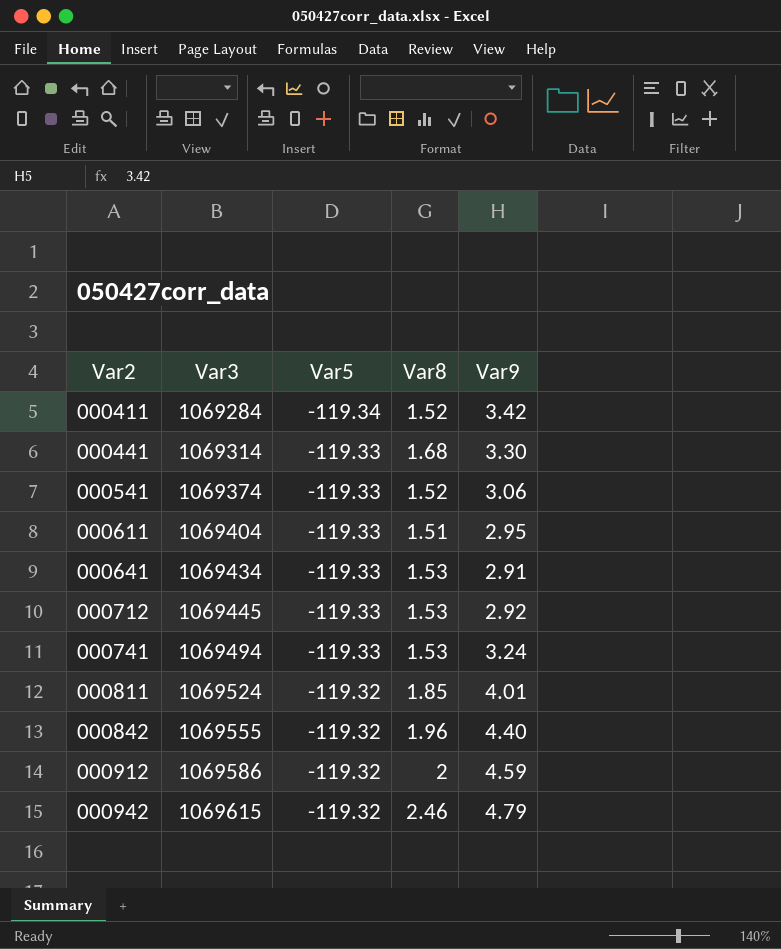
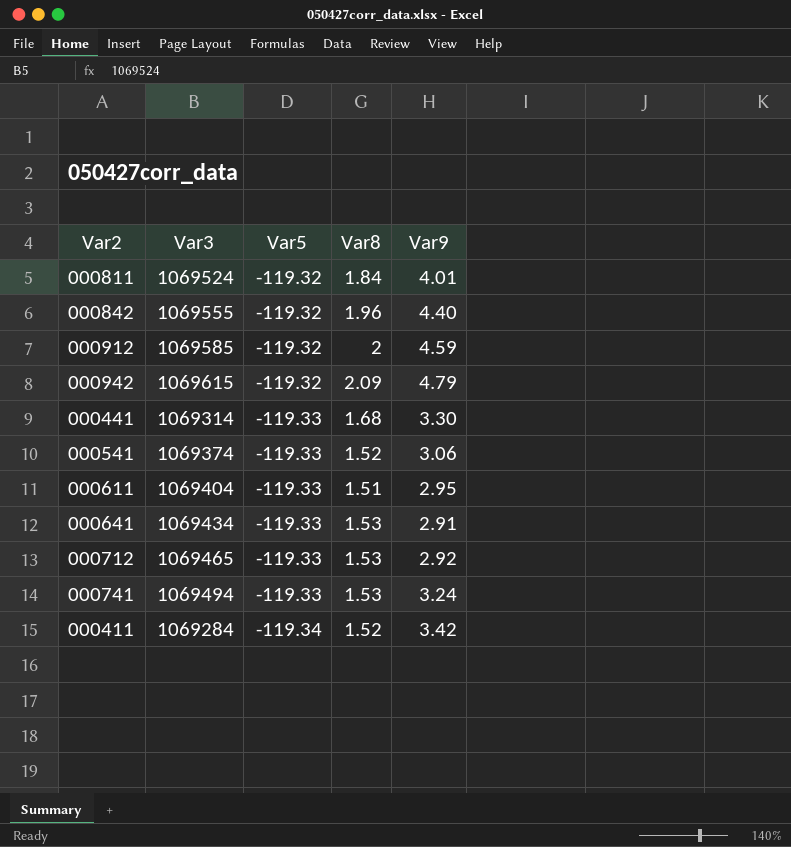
row order: Var2 ascending -> Var5 descending
000811 | Var8: 1.85 -> 1.84
000912 | Var3: 1069586 -> 1069585
000942 | Var8: 2.46 -> 2.09
000712 | Var3: 1069445 -> 1069465

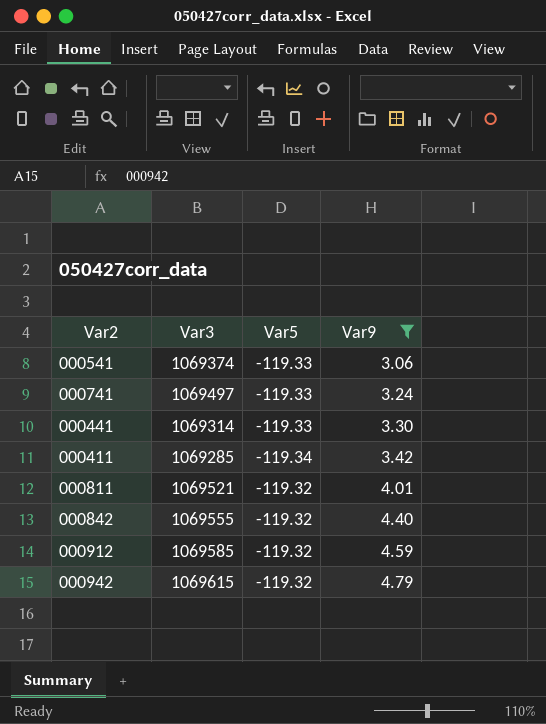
filter: none -> Var9 >= 3.06
row order: Var5 descending -> Var9 ascending
column Var8 | position: 4 -> none
000741 | Var3: 1069494 -> 1069497
000411 | Var3: 1069284 -> 1069285
000811 | Var3: 1069524 -> 1069521

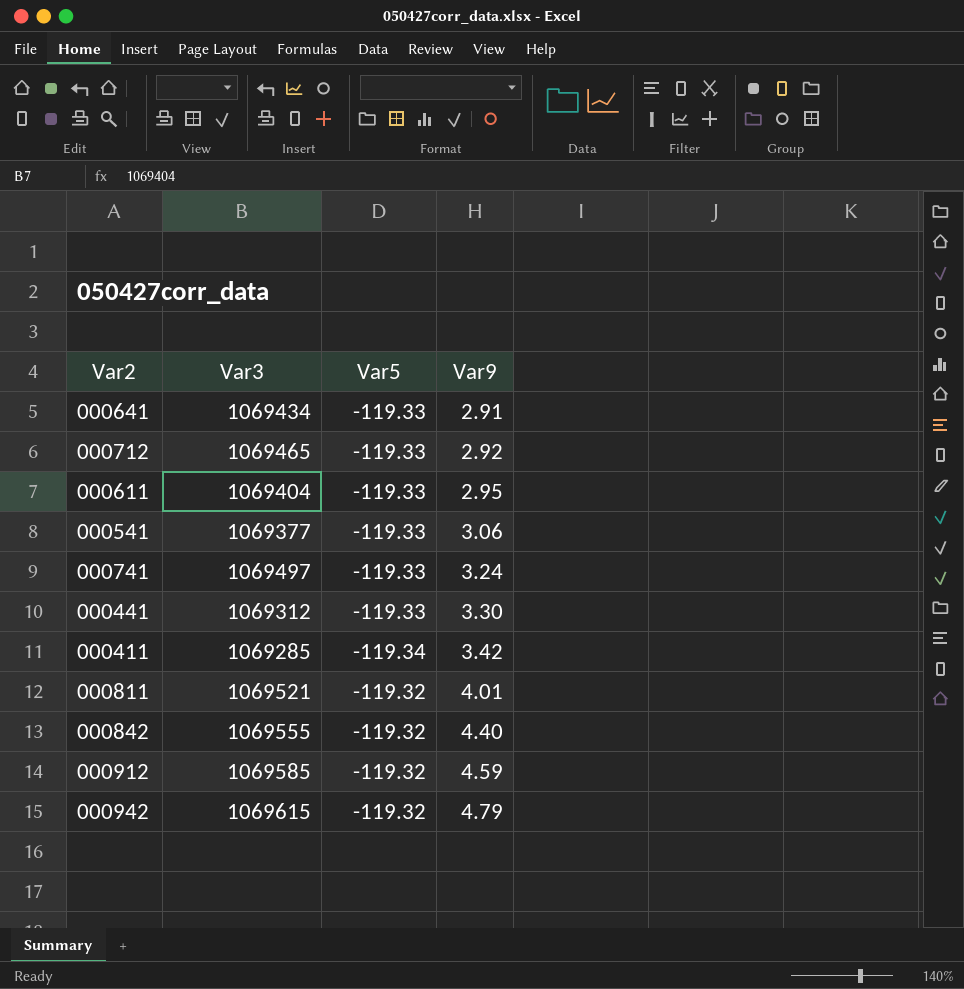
filter: Var9 >= 3.06 -> none
000541 | Var3: 1069374 -> 1069377
000441 | Var3: 1069314 -> 1069312

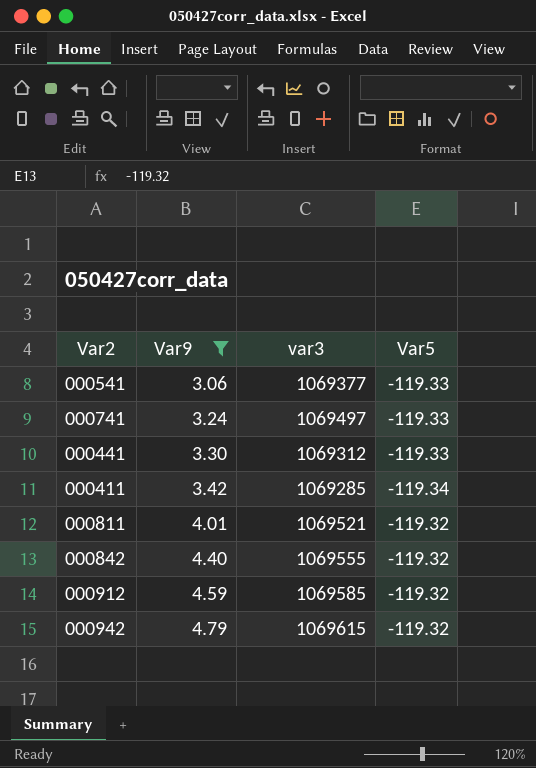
filter: none -> Var9 >= 3.06
column Var9 | position: 4 -> 2
column name: Var3 -> var3

